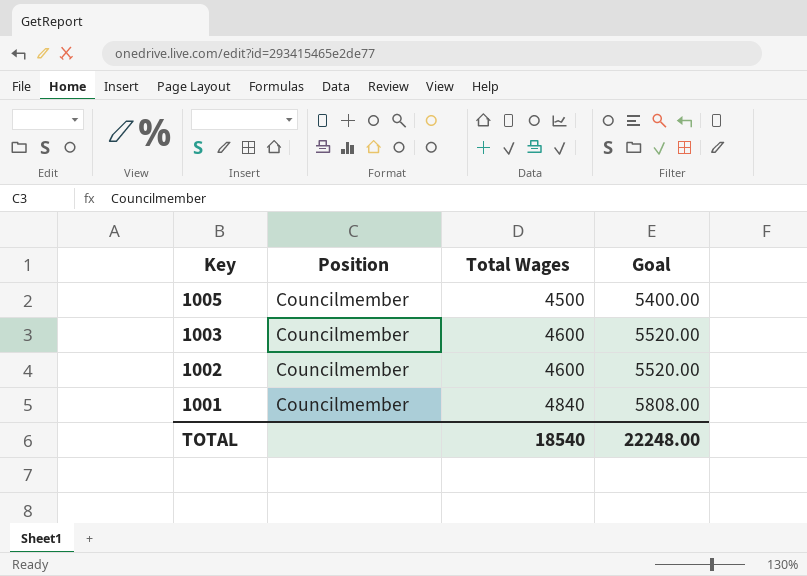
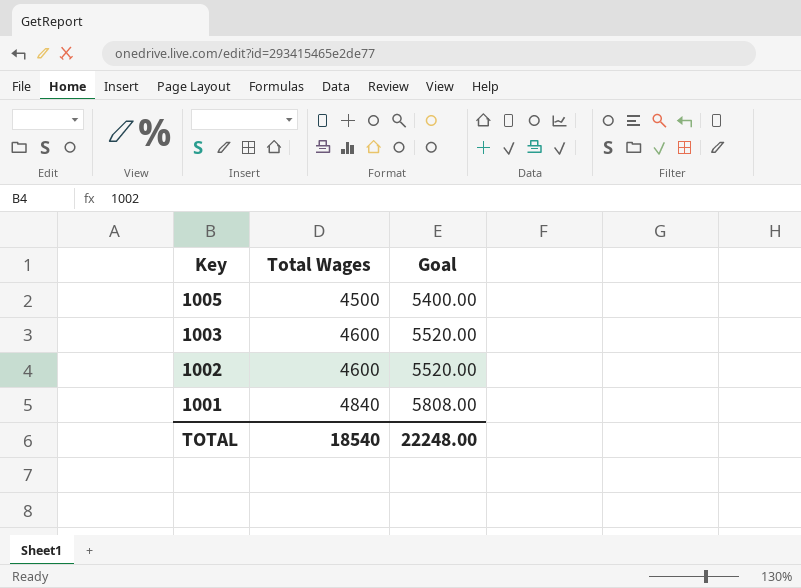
column Position | position: 2 -> none

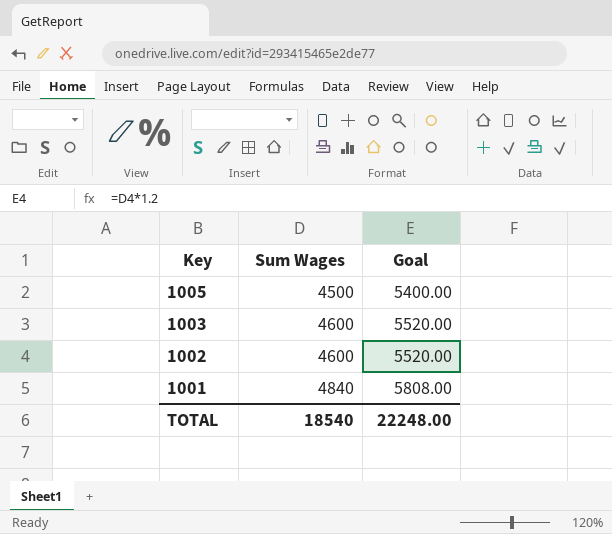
column name: Total Wages -> Sum Wages

